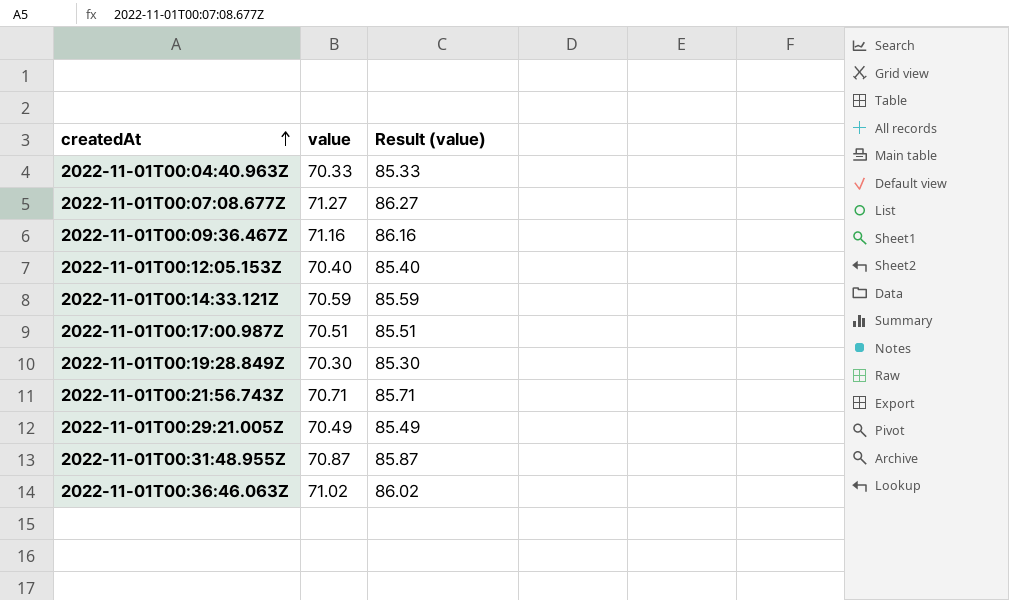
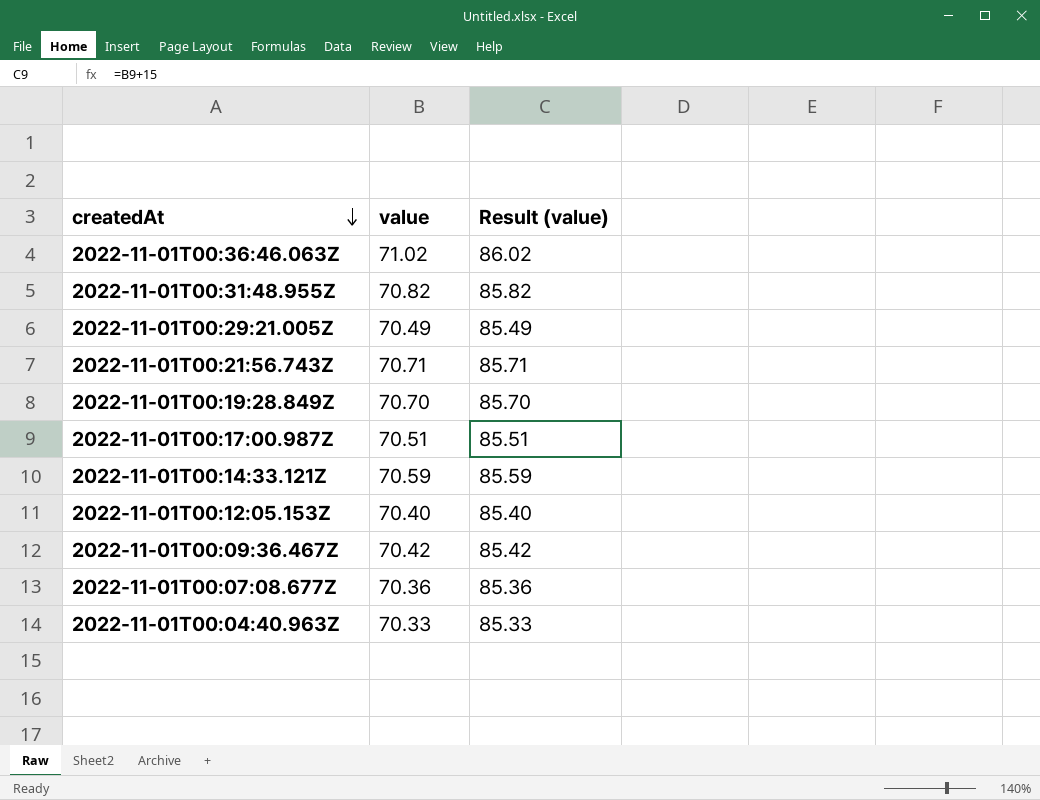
row order: createdAt ascending -> createdAt descending
2022-11-01T00:31:48.955Z | value: 70.87 -> 70.82
2022-11-01T00:31:48.955Z | Result (value): 85.87 -> 85.82
2022-11-01T00:19:28.849Z | value: 70.30 -> 70.70
2022-11-01T00:19:28.849Z | Result (value): 85.30 -> 85.70
2022-11-01T00:09:36.467Z | value: 71.16 -> 70.42
2022-11-01T00:09:36.467Z | Result (value): 86.16 -> 85.42
2022-11-01T00:07:08.677Z | value: 71.27 -> 70.36
2022-11-01T00:07:08.677Z | Result (value): 86.27 -> 85.36

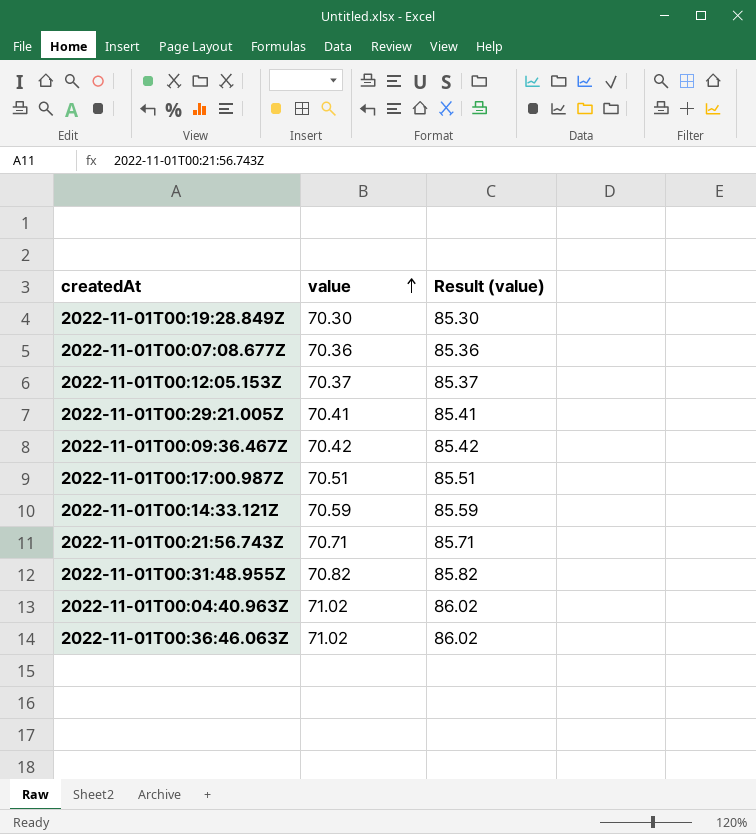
row order: createdAt descending -> value ascending
2022-11-01T00:19:28.849Z | value: 70.70 -> 70.30
2022-11-01T00:19:28.849Z | Result (value): 85.70 -> 85.30
2022-11-01T00:12:05.153Z | value: 70.40 -> 70.37
2022-11-01T00:12:05.153Z | Result (value): 85.40 -> 85.37
2022-11-01T00:29:21.005Z | value: 70.49 -> 70.41
2022-11-01T00:29:21.005Z | Result (value): 85.49 -> 85.41
2022-11-01T00:04:40.963Z | value: 70.33 -> 71.02
2022-11-01T00:04:40.963Z | Result (value): 85.33 -> 86.02

